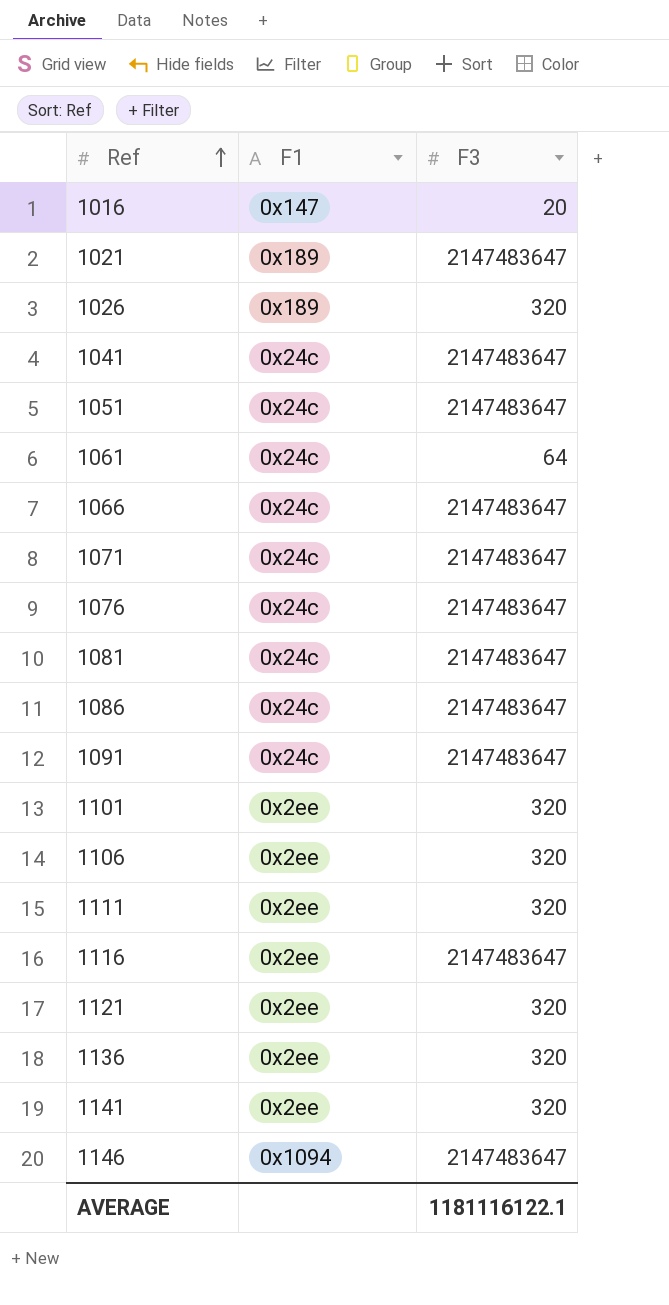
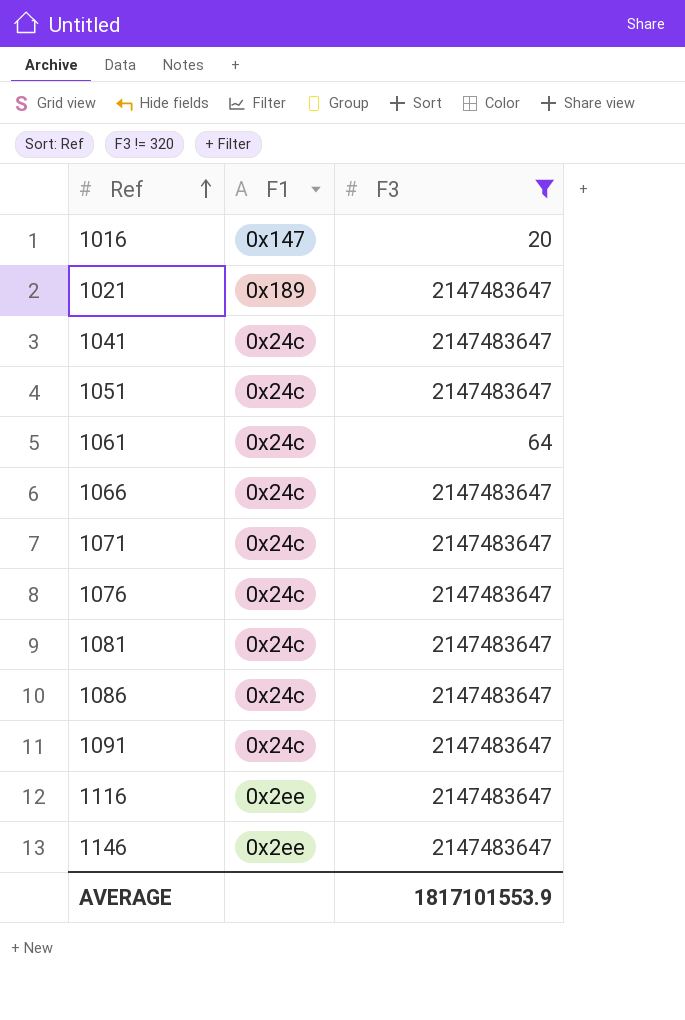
filter: none -> F3 != 320
1146 | F1: 0x1094 -> 0x2ee
AVERAGE | F3: 1181116122.1 -> 1817101553.9

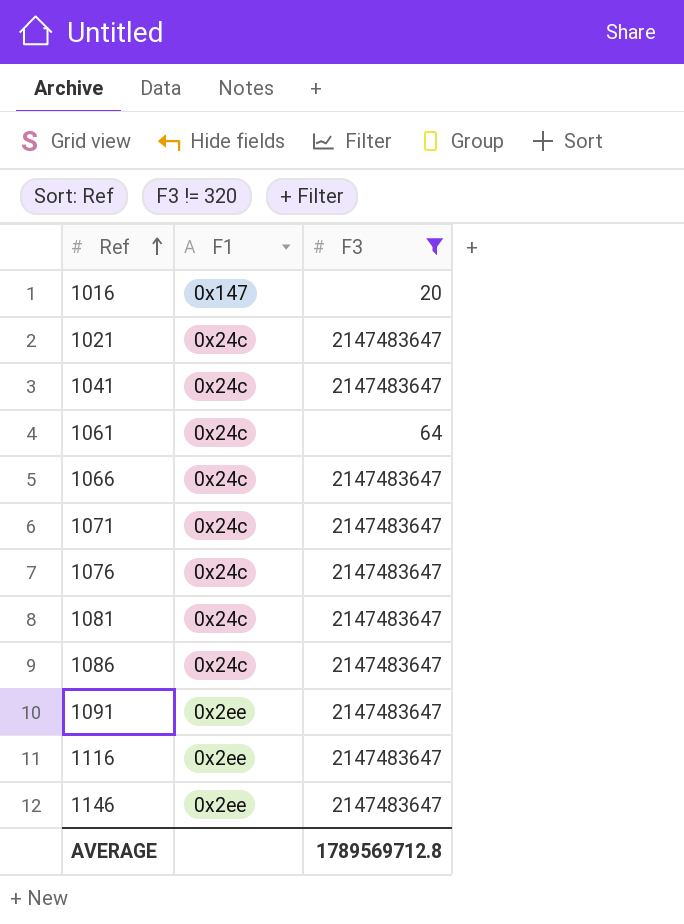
row 1051: 0x24c | 2147483647 -> none
1021 | F1: 0x189 -> 0x24c
1091 | F1: 0x24c -> 0x2ee
AVERAGE | F3: 1817101553.9 -> 1789569712.8

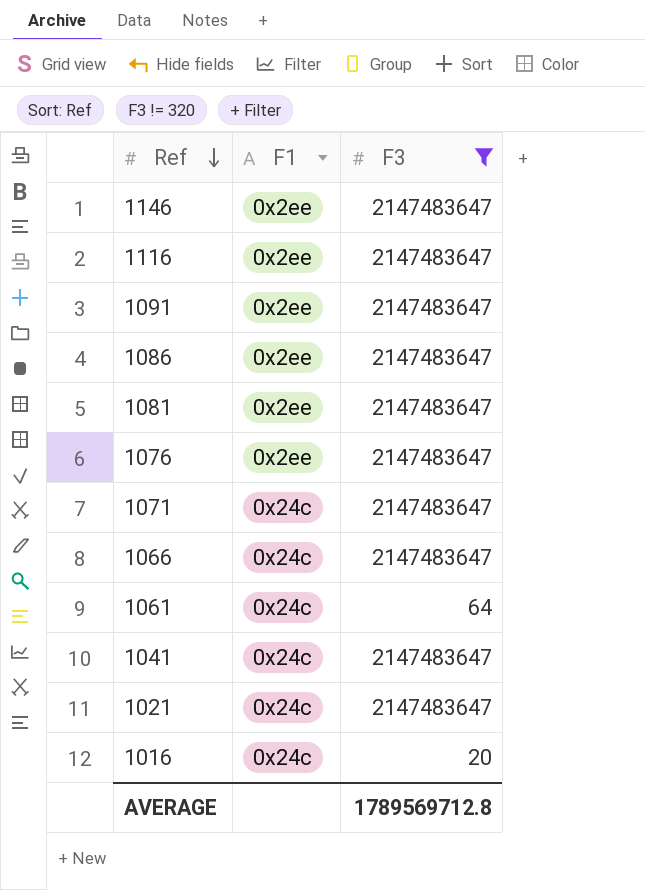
row order: Ref ascending -> Ref descending
1086 | F1: 0x24c -> 0x2ee
1081 | F1: 0x24c -> 0x2ee
1076 | F1: 0x24c -> 0x2ee
1016 | F1: 0x147 -> 0x24c

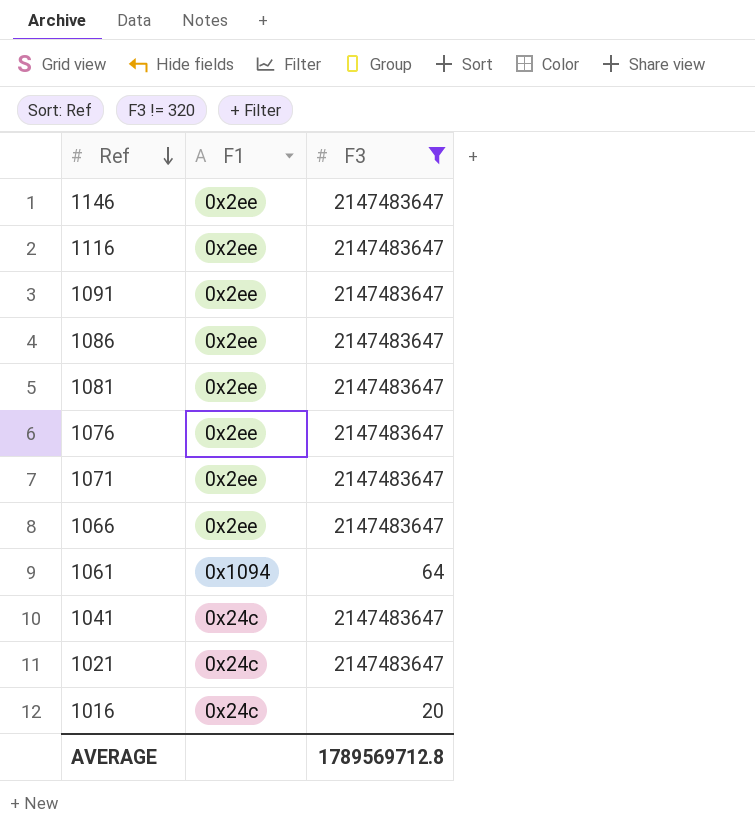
1071 | F1: 0x24c -> 0x2ee
1066 | F1: 0x24c -> 0x2ee
1061 | F1: 0x24c -> 0x1094

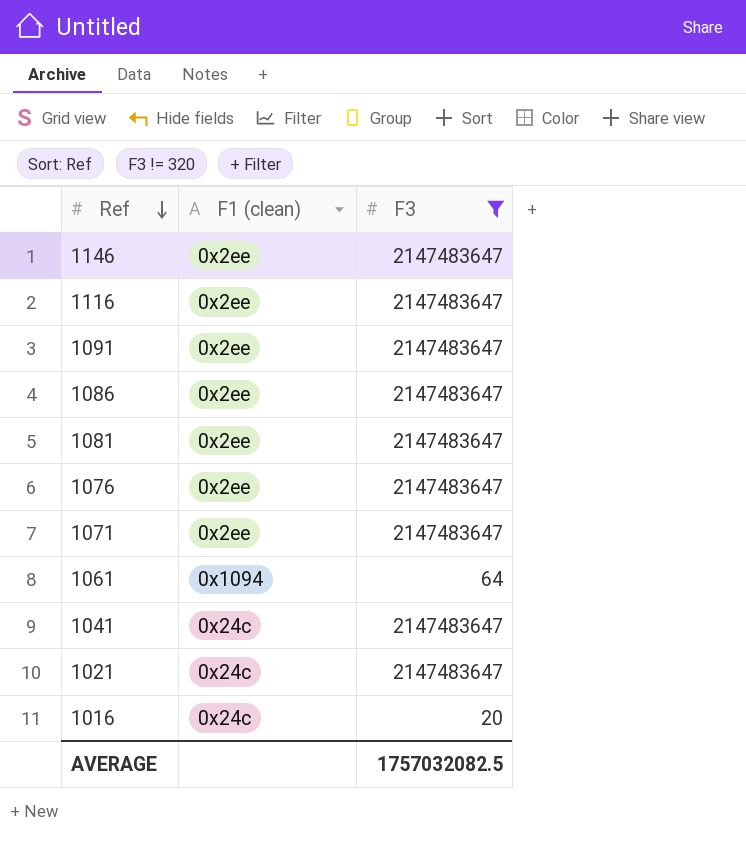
column name: F1 -> F1 (clean)
row 1066: 0x2ee | 2147483647 -> none
AVERAGE | F3: 1789569712.8 -> 1757032082.5

